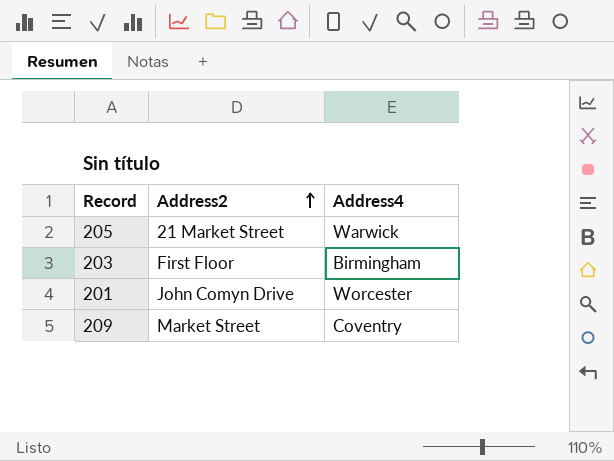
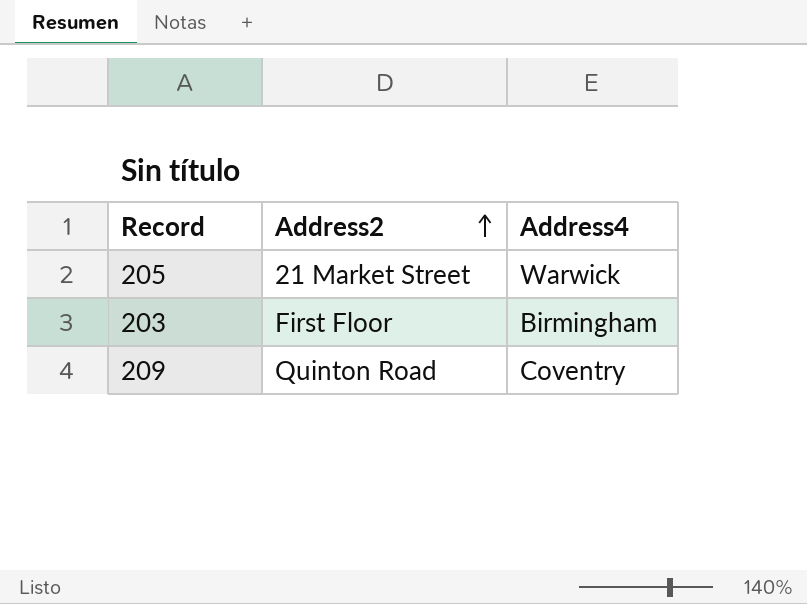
row 201: John Comyn Drive | Worcester -> none
209 | Address2: Market Street -> Quinton Road

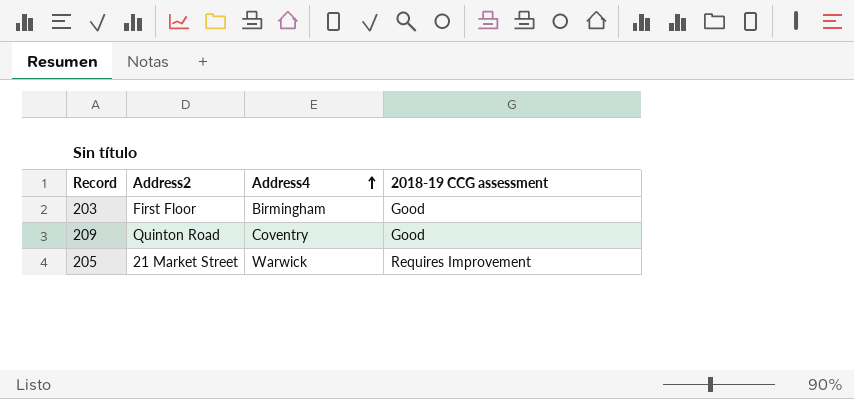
row order: Address2 ascending -> Address4 ascending
column 2018-19 CCG assessment | position: none -> 4

